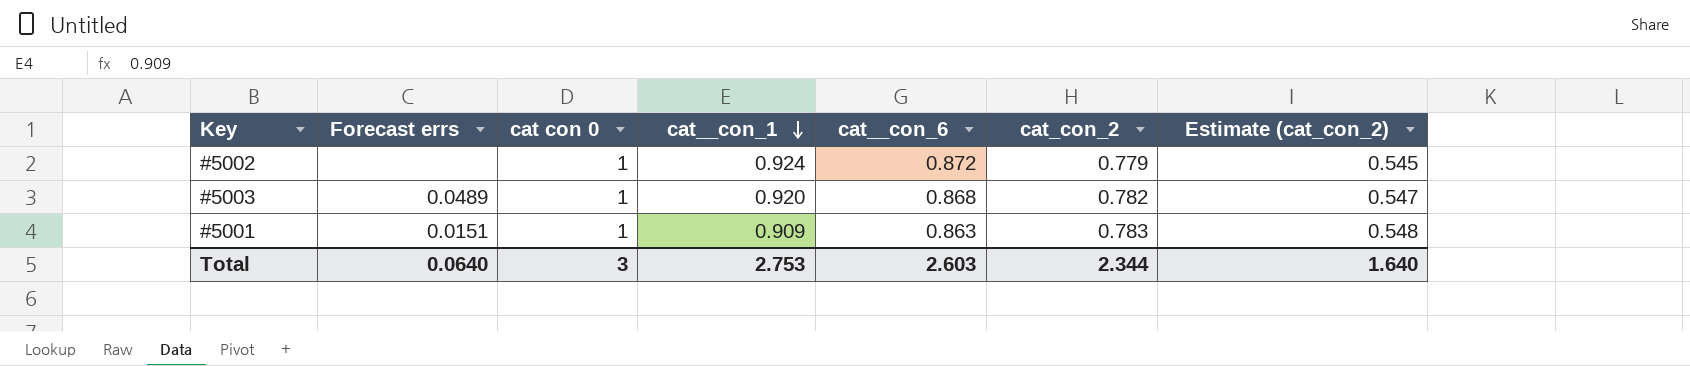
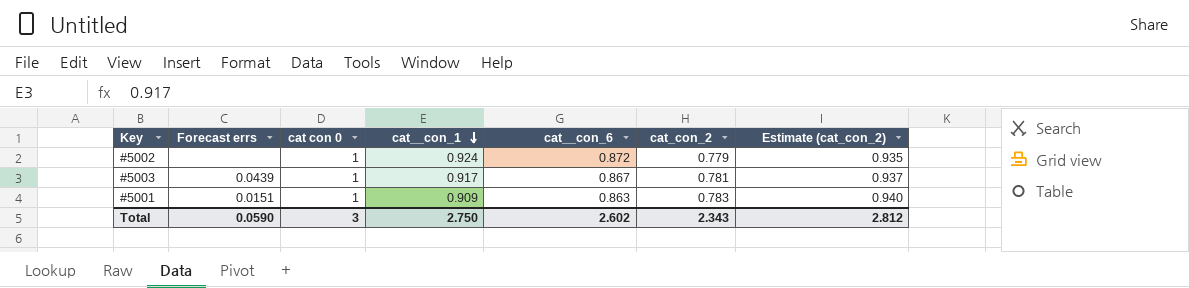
column Estimate (cat_con_2) | formula: [cat_con_2] * 0.7 -> [cat_con_2] * 1.2
#5003 | Forecast errs: 0.0489 -> 0.0439
#5003 | cat__con_1: 0.920 -> 0.917
#5003 | cat__con_6: 0.868 -> 0.867
#5003 | cat_con_2: 0.782 -> 0.781
Total | Forecast errs: 0.0640 -> 0.0590
Total | cat__con_1: 2.753 -> 2.750
Total | cat__con_6: 2.603 -> 2.602
Total | cat_con_2: 2.344 -> 2.343
Total | Estimate (cat_con_2): 1.640 -> 2.812

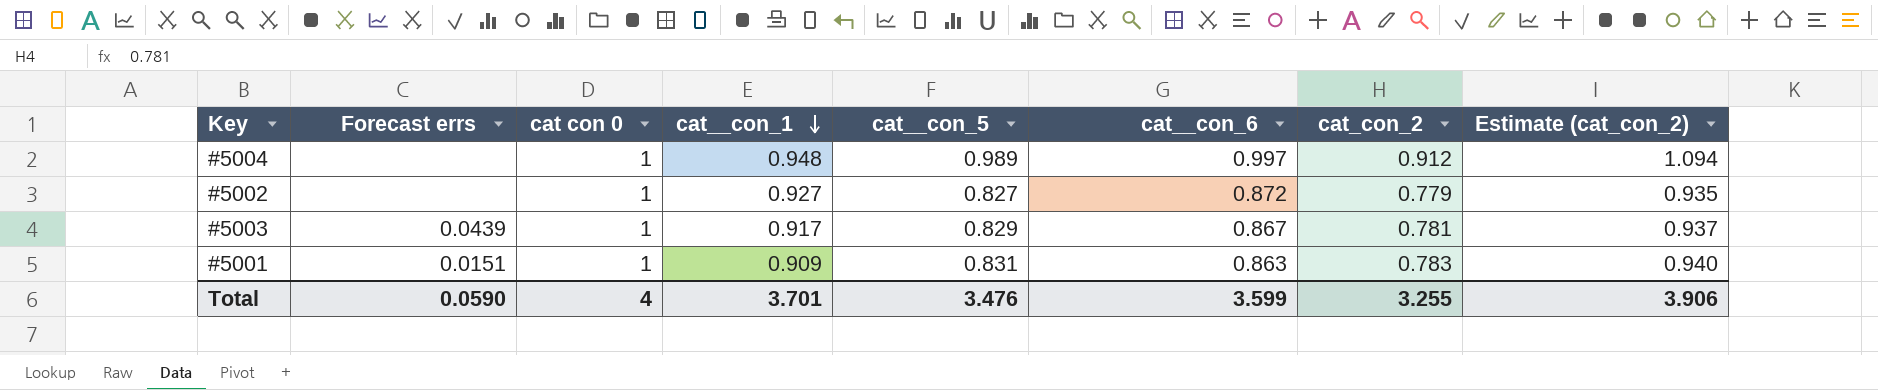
column cat__con_5 | position: none -> 5
row #5004: none -> none | 1 | 0.948 | 0.989 | 0.997 | 0.912 | 1.094
#5002 | cat__con_1: 0.924 -> 0.927
Total | cat con 0: 3 -> 4
Total | cat__con_1: 2.750 -> 3.701
Total | cat__con_6: 2.602 -> 3.599
Total | cat_con_2: 2.343 -> 3.255
Total | Estimate (cat_con_2): 2.812 -> 3.906

